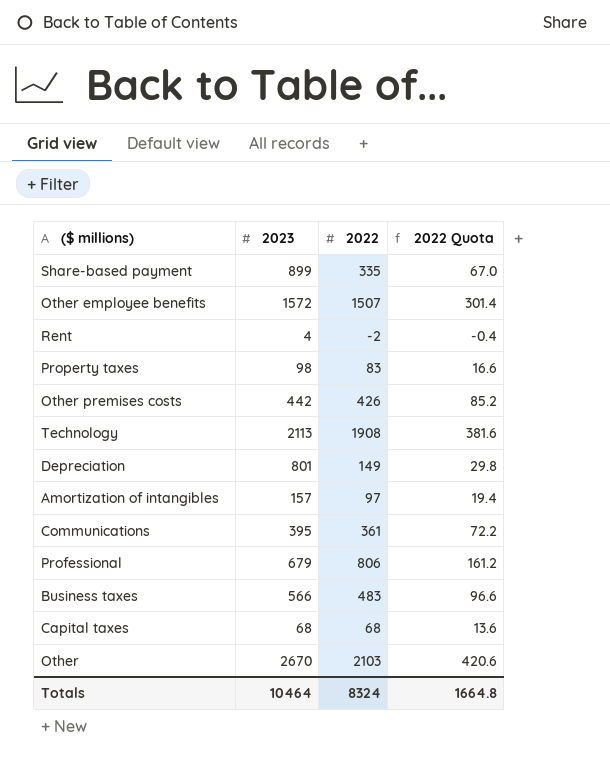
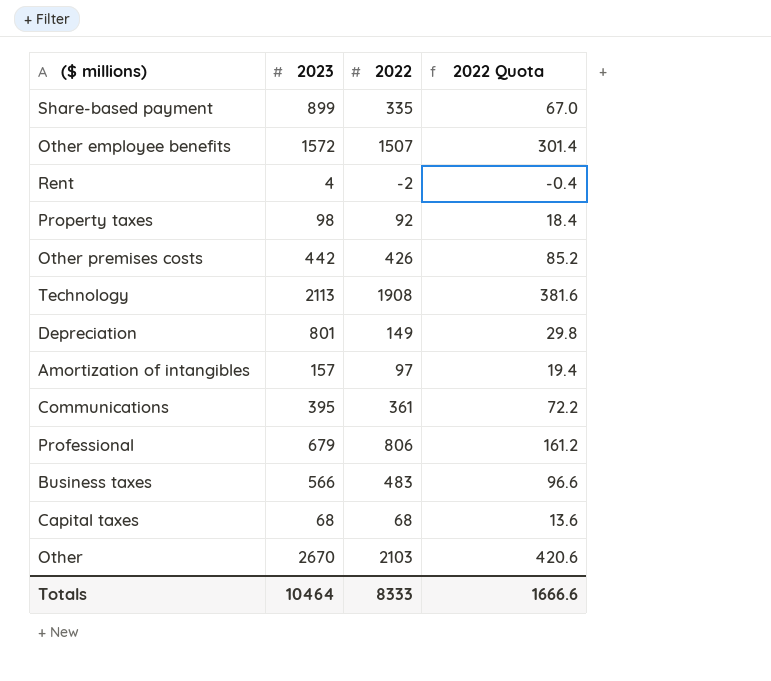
Property taxes | 2022: 83 -> 92
Property taxes | 2022 Quota: 16.6 -> 18.4
Totals | 2022: 8324 -> 8333
Totals | 2022 Quota: 1664.8 -> 1666.6

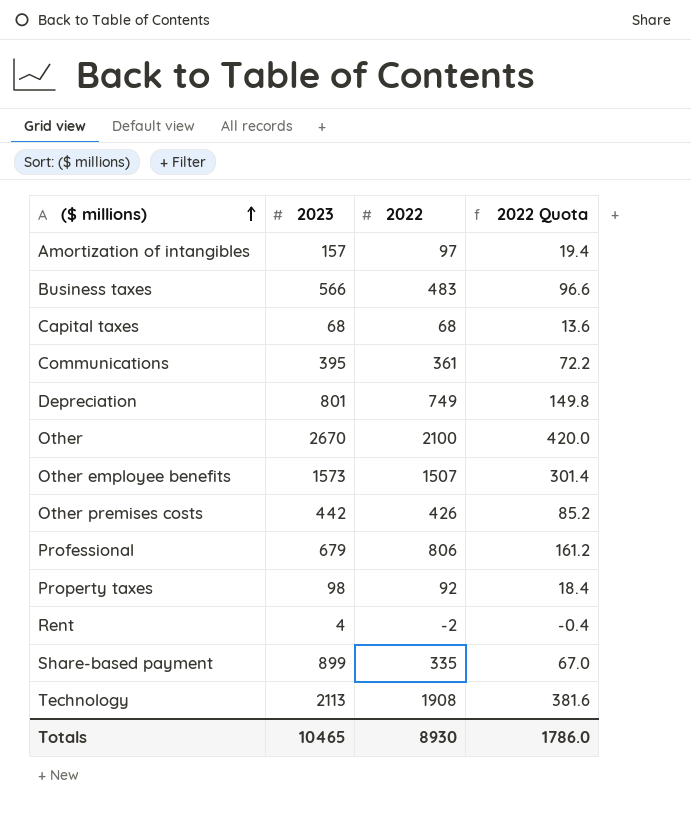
row order: none -> ($ millions) ascending
Depreciation | 2022: 149 -> 749
Depreciation | 2022 Quota: 29.8 -> 149.8
Other | 2022: 2103 -> 2100
Other | 2022 Quota: 420.6 -> 420.0
Other employee benefits | 2023: 1572 -> 1573
Totals | 2023: 10464 -> 10465
Totals | 2022: 8333 -> 8930
Totals | 2022 Quota: 1666.6 -> 1786.0

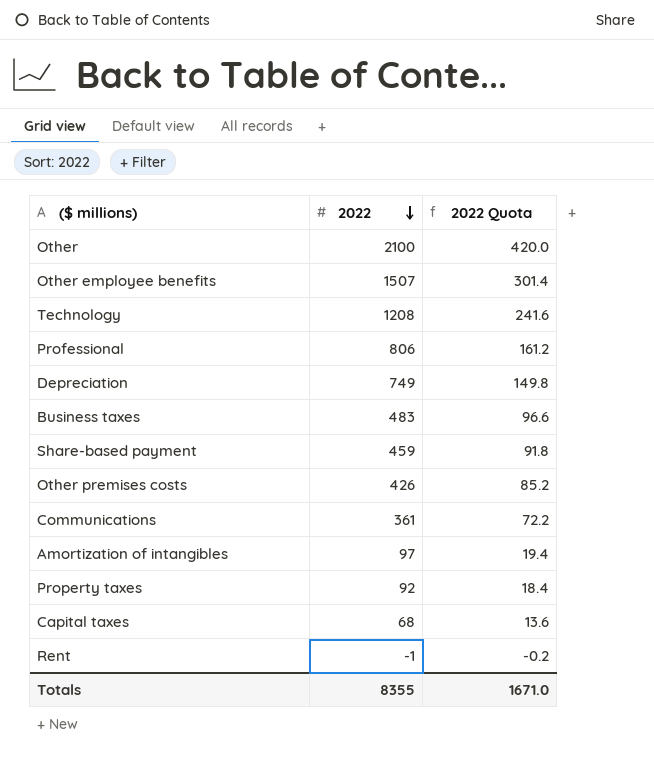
row order: ($ millions) ascending -> 2022 descending
column 2023 | position: 2 -> none
Technology | 2022: 1908 -> 1208
Technology | 2022 Quota: 381.6 -> 241.6
Share-based payment | 2022: 335 -> 459
Share-based payment | 2022 Quota: 67.0 -> 91.8
Rent | 2022: -2 -> -1
Rent | 2022 Quota: -0.4 -> -0.2
Totals | 2022: 8930 -> 8355
Totals | 2022 Quota: 1786.0 -> 1671.0

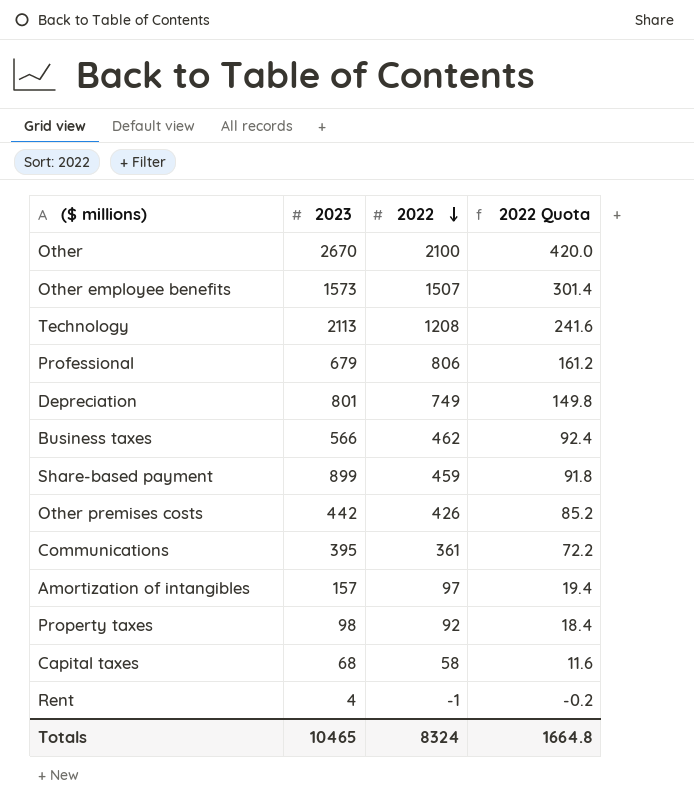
column 2023 | position: none -> 2
Business taxes | 2022: 483 -> 462
Business taxes | 2022 Quota: 96.6 -> 92.4
Capital taxes | 2022: 68 -> 58
Capital taxes | 2022 Quota: 13.6 -> 11.6
Totals | 2022: 8355 -> 8324
Totals | 2022 Quota: 1671.0 -> 1664.8

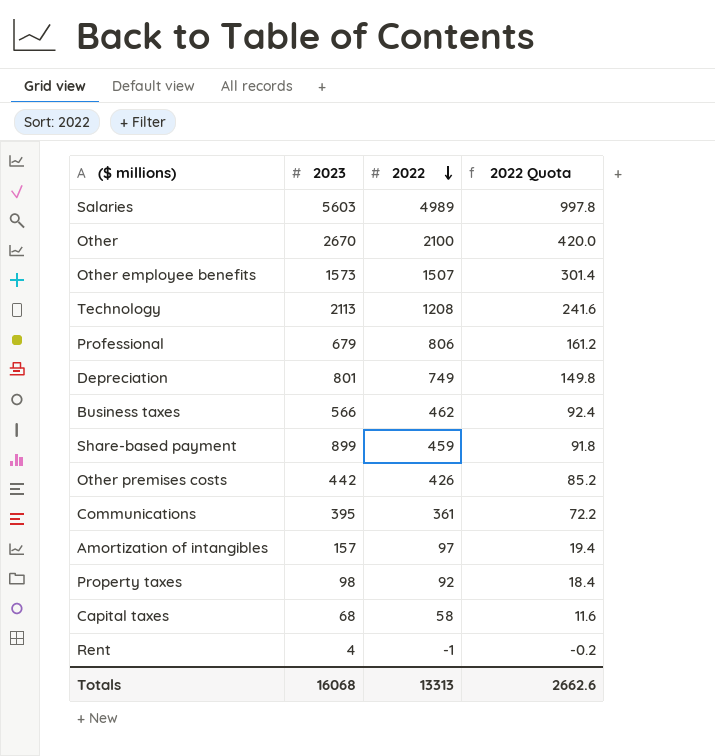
row Salaries: none -> 5603 | 4989 | 997.8
Totals | 2023: 10465 -> 16068
Totals | 2022: 8324 -> 13313
Totals | 2022 Quota: 1664.8 -> 2662.6

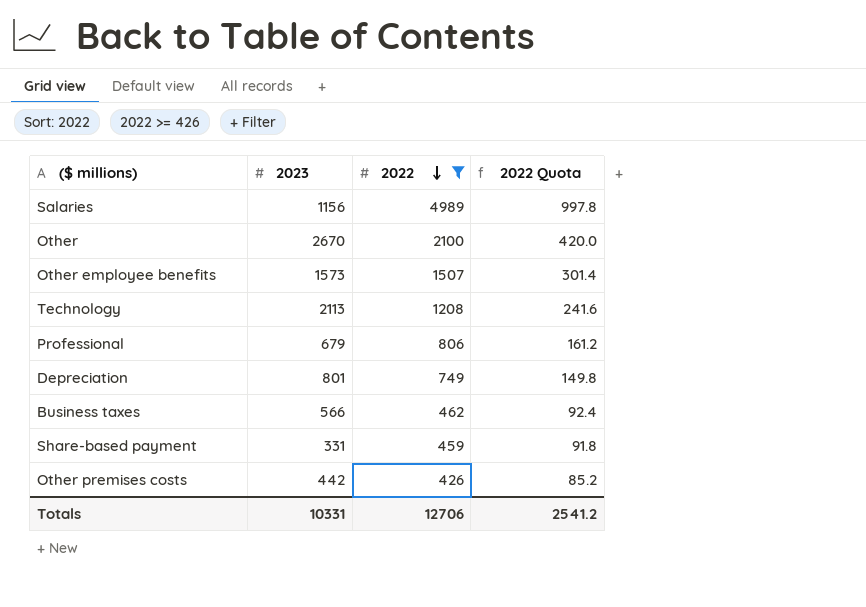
filter: none -> 2022 >= 426
Salaries | 2023: 5603 -> 1156
Share-based payment | 2023: 899 -> 331
Totals | 2023: 16068 -> 10331
Totals | 2022: 13313 -> 12706
Totals | 2022 Quota: 2662.6 -> 2541.2

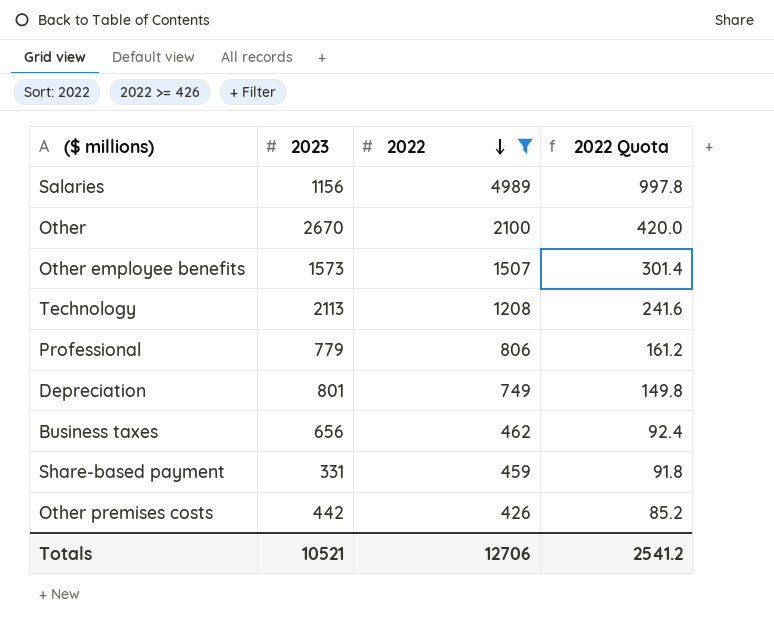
Professional | 2023: 679 -> 779
Business taxes | 2023: 566 -> 656
Totals | 2023: 10331 -> 10521

